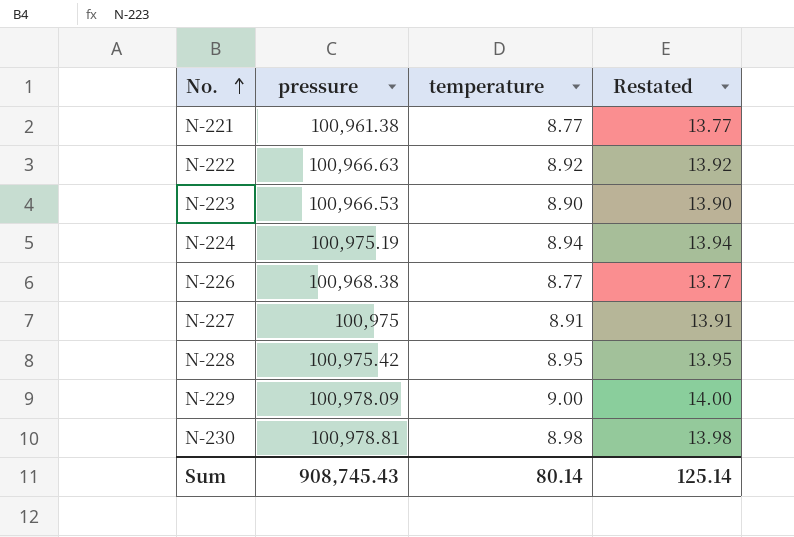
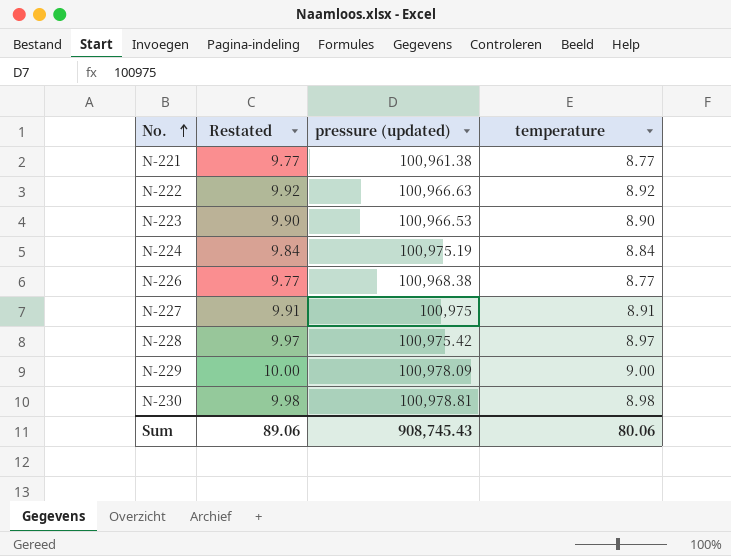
column Restated | formula: [temperature] + 5 -> [temperature] + 1
column Restated | position: 4 -> 2
column name: pressure -> pressure (updated)
N-224 | temperature: 8.94 -> 8.84
N-228 | temperature: 8.95 -> 8.97
Sum | Restated: 125.14 -> 89.06
Sum | temperature: 80.14 -> 80.06

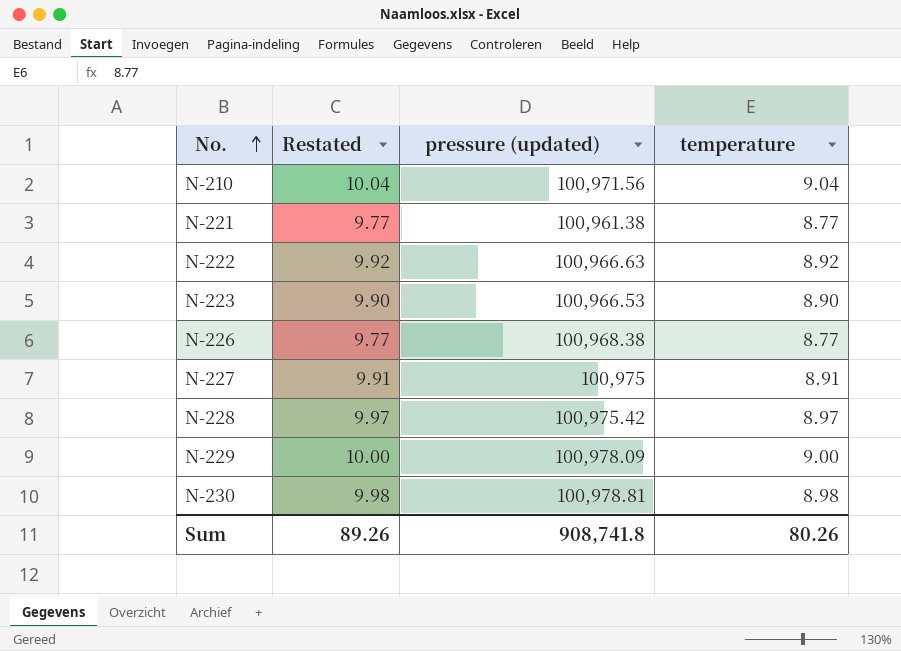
row N-224: 9.84 | 100,975.19 | 8.84 -> none
row N-210: none -> 10.04 | 100,971.56 | 9.04
Sum | Restated: 89.06 -> 89.26
Sum | pressure (updated): 908,745.43 -> 908,741.8
Sum | temperature: 80.06 -> 80.26

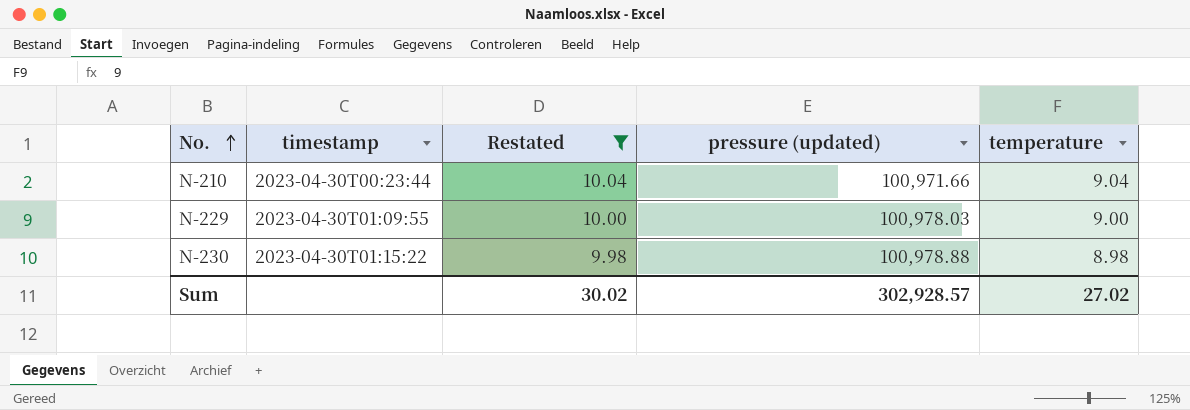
filter: none -> Restated >= 9.98
column timestamp | position: none -> 2
N-210 | pressure (updated): 100,971.56 -> 100,971.66
N-229 | pressure (updated): 100,978.09 -> 100,978.03
N-230 | pressure (updated): 100,978.81 -> 100,978.88
Sum | Restated: 89.26 -> 30.02
Sum | pressure (updated): 908,741.8 -> 302,928.57
Sum | temperature: 80.26 -> 27.02

